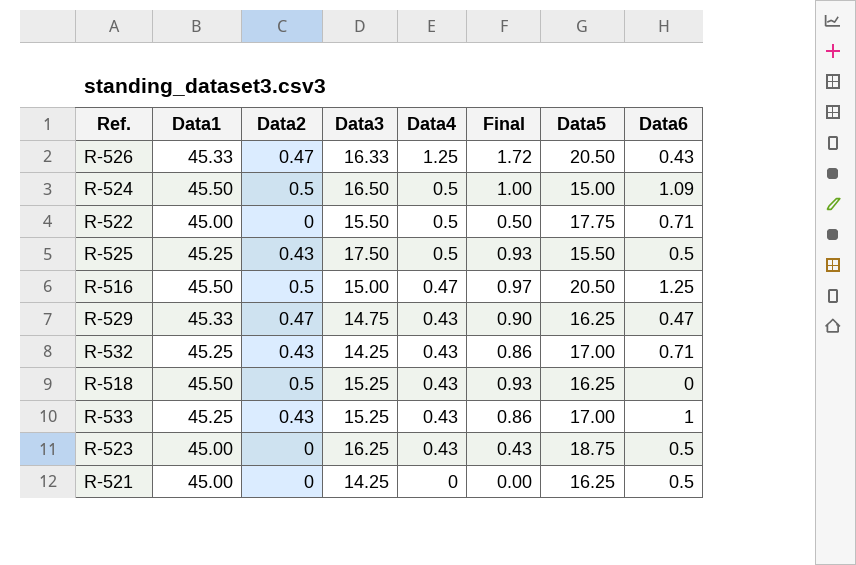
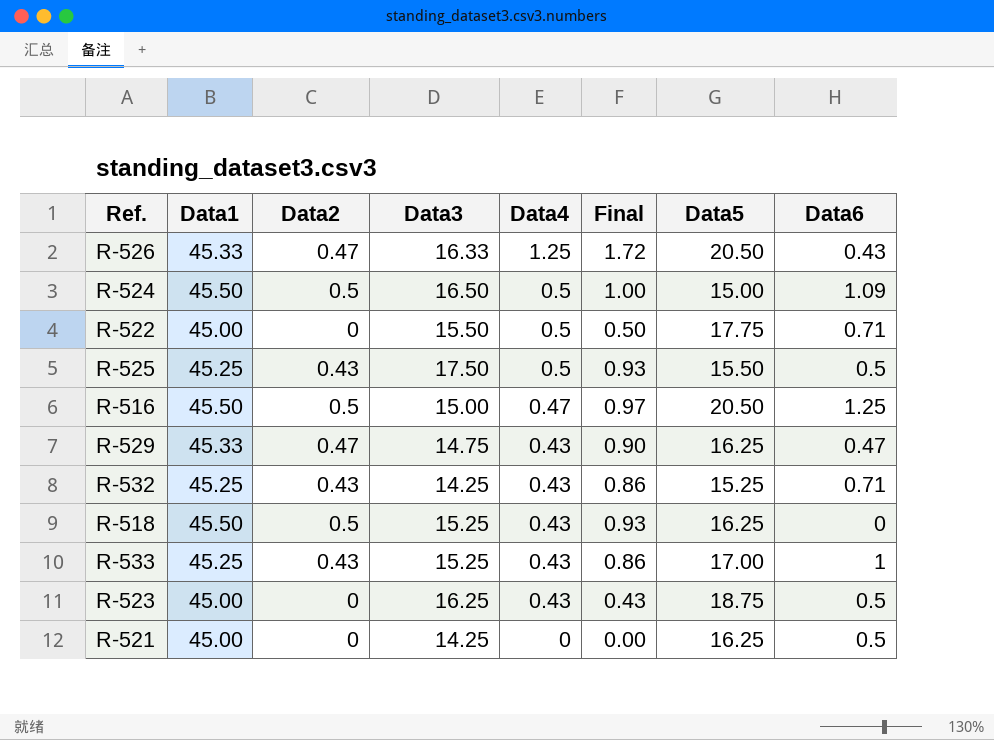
R-532 | Data5: 17.00 -> 15.25

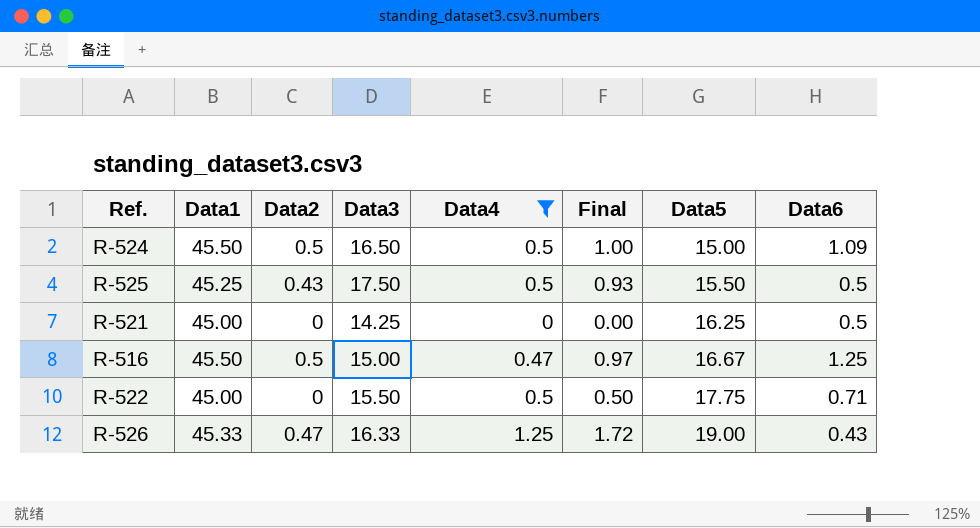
filter: none -> Data4 != 0.43
row order: Data4 descending -> Data5 ascending
R-516 | Data5: 20.50 -> 16.67
R-526 | Data5: 20.50 -> 19.00

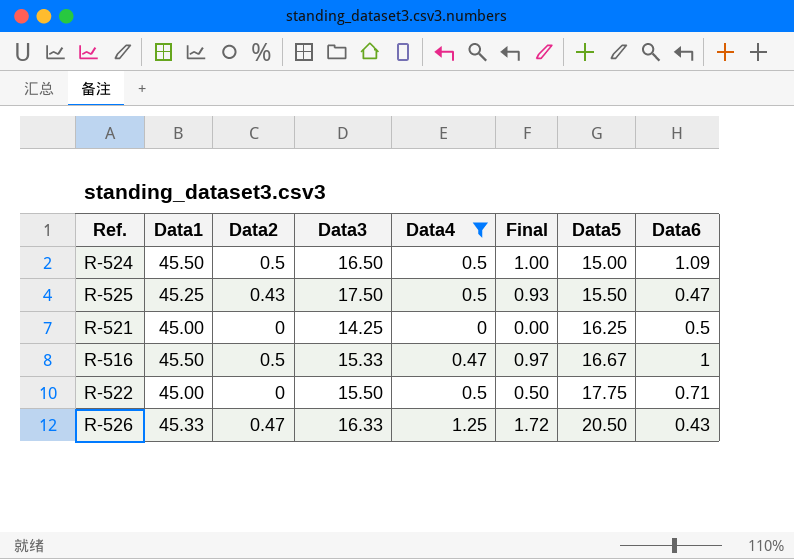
R-525 | Data6: 0.5 -> 0.47
R-516 | Data3: 15.00 -> 15.33
R-516 | Data6: 1.25 -> 1
R-526 | Data5: 19.00 -> 20.50

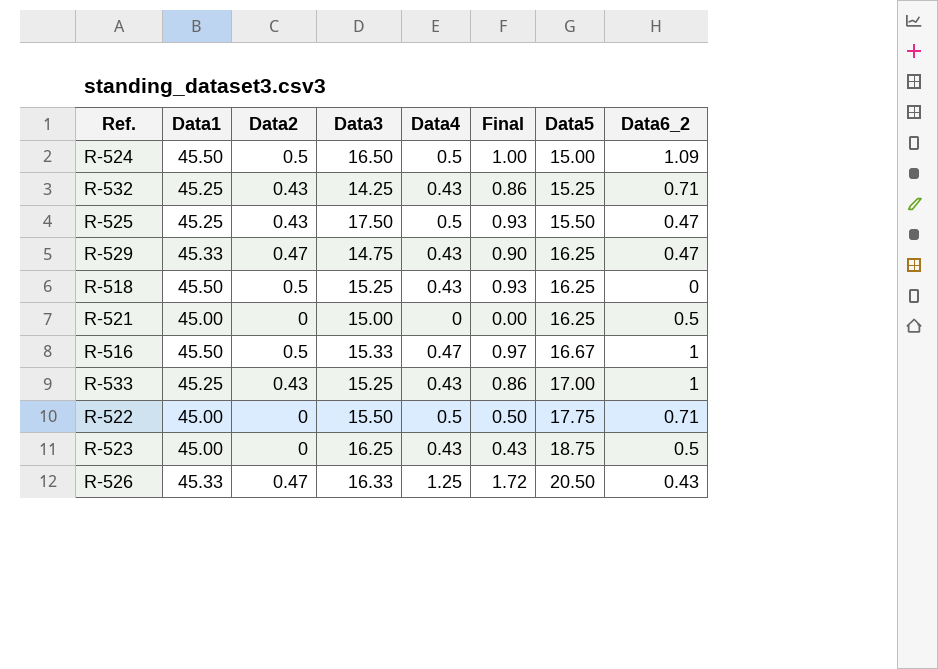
filter: Data4 != 0.43 -> none
column name: Data6 -> Data6_2
R-521 | Data3: 14.25 -> 15.00

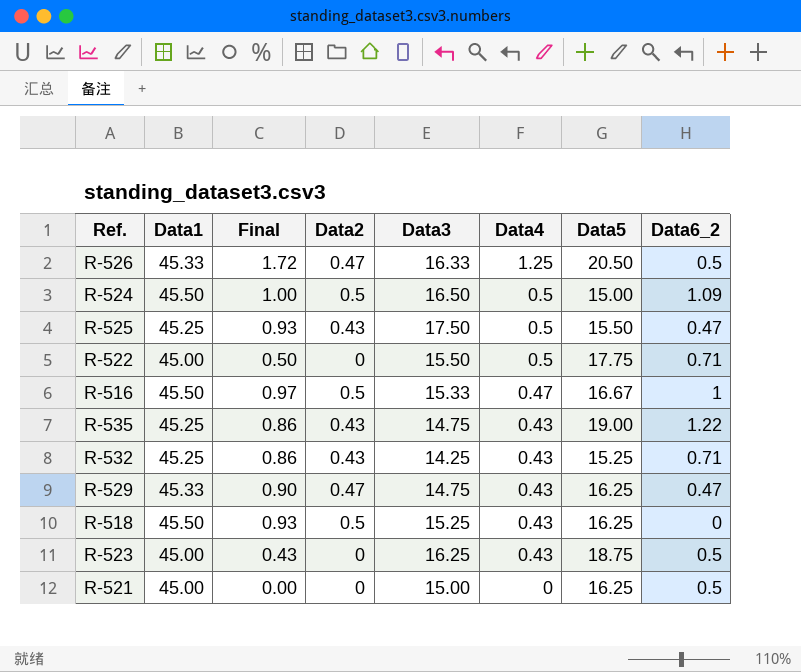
row order: Data5 ascending -> Data4 descending
column Final | position: 6 -> 3
row R-533: 45.25 | 0.43 | 15.25 | 0.43 | 0.86 | 17.00 | 1 -> none
R-526 | Data6_2: 0.43 -> 0.5
row R-535: none -> 45.25 | 0.86 | 0.43 | 14.75 | 0.43 | 19.00 | 1.22

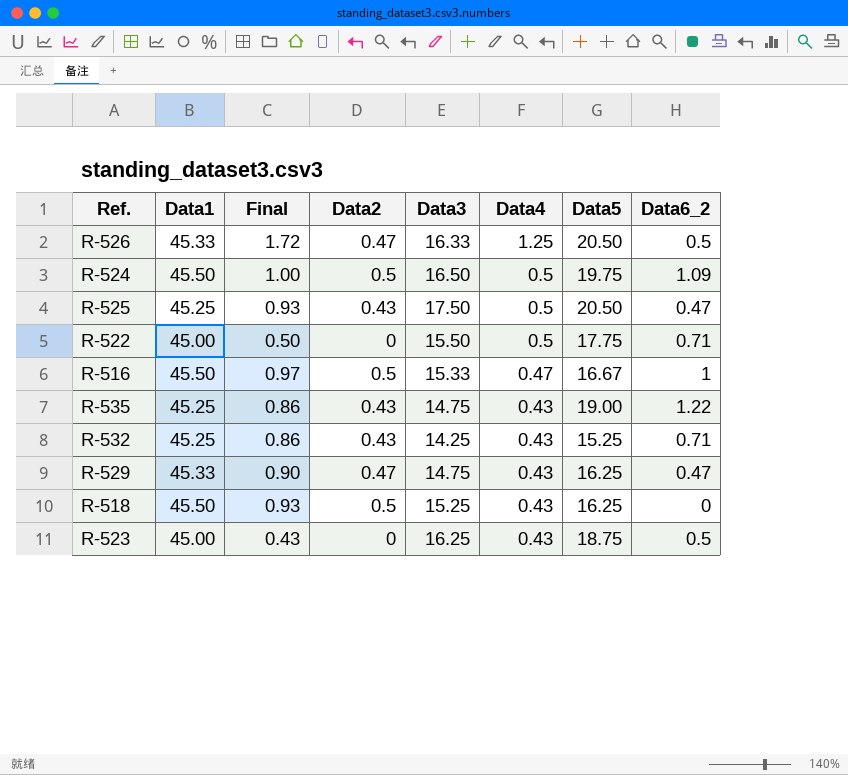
row R-521: 45.00 | 0.00 | 0 | 15.00 | 0 | 16.25 | 0.5 -> none
R-524 | Data5: 15.00 -> 19.75
R-525 | Data5: 15.50 -> 20.50

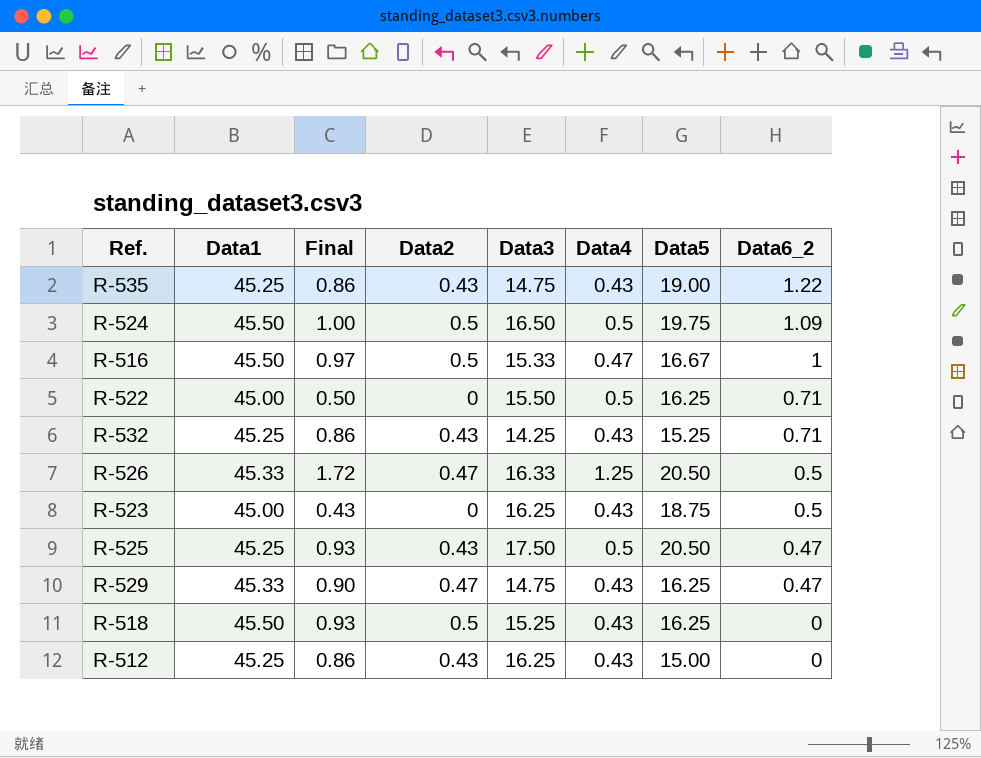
row order: Data4 descending -> Data6_2 descending
R-522 | Data5: 17.75 -> 16.25
row R-512: none -> 45.25 | 0.86 | 0.43 | 16.25 | 0.43 | 15.00 | 0

